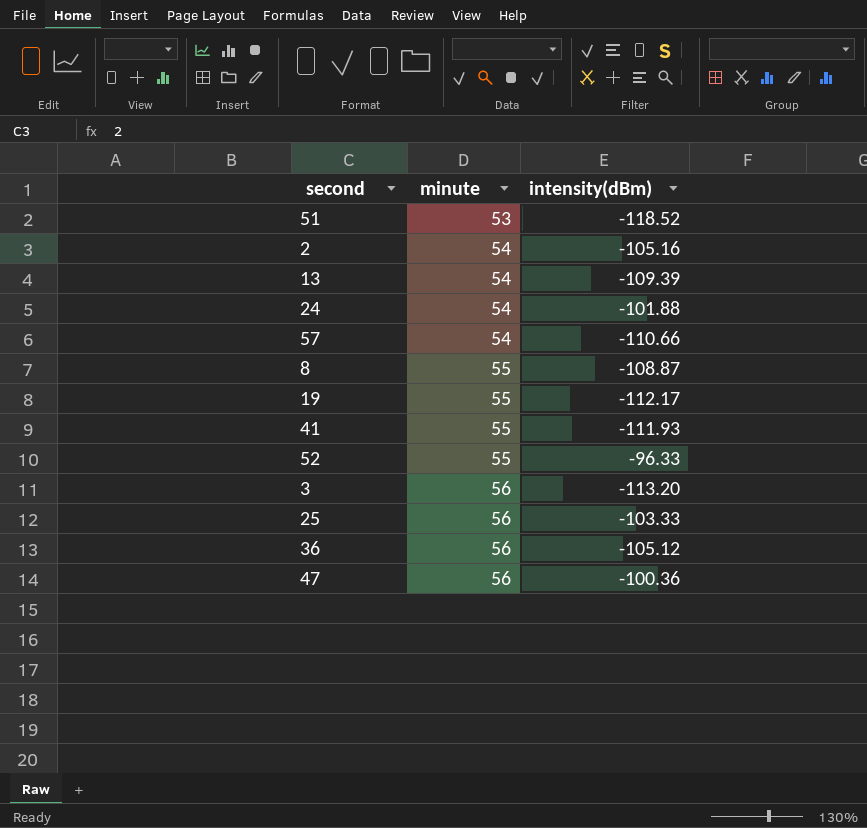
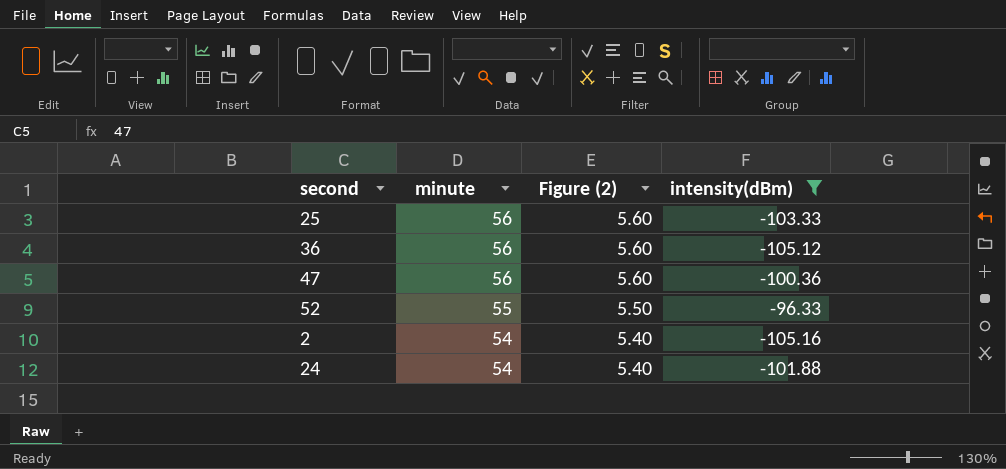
filter: none -> intensity(dBm) >= -105.16
row order: minute ascending -> minute descending
column Figure (2) | formula: none -> [minute] * 0.1

